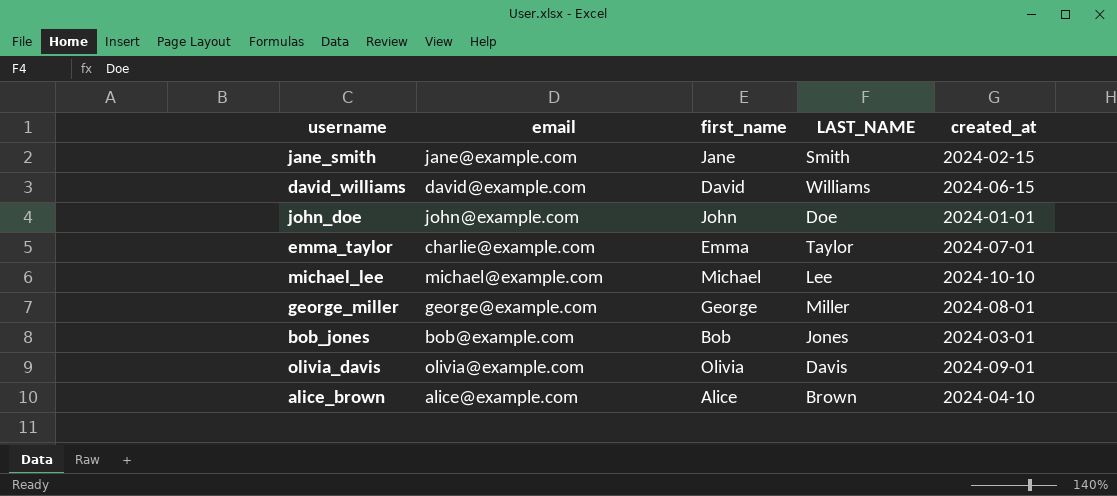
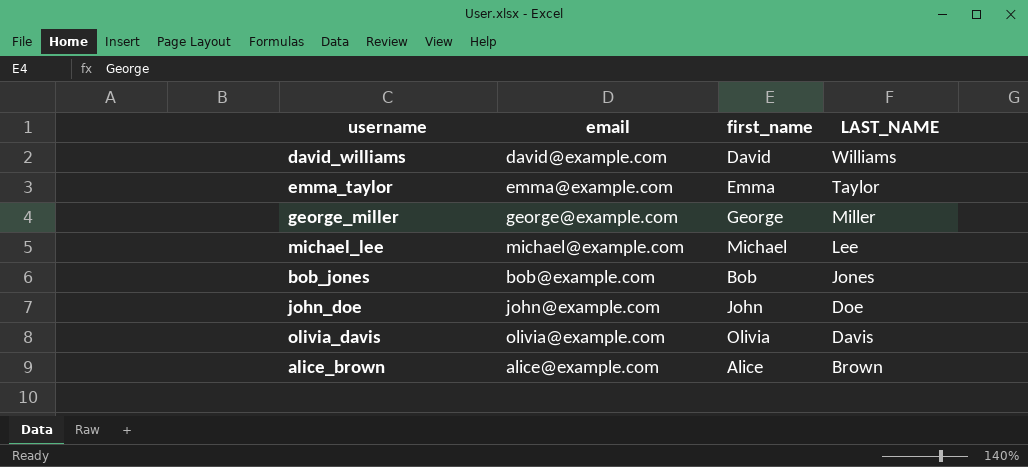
row order: none -> LAST_NAME descending
column created_at | position: 5 -> none
row jane_smith: jane@example.com | Jane | Smith | 2024-02-15 -> none
emma_taylor | email: charlie@example.com -> emma@example.com

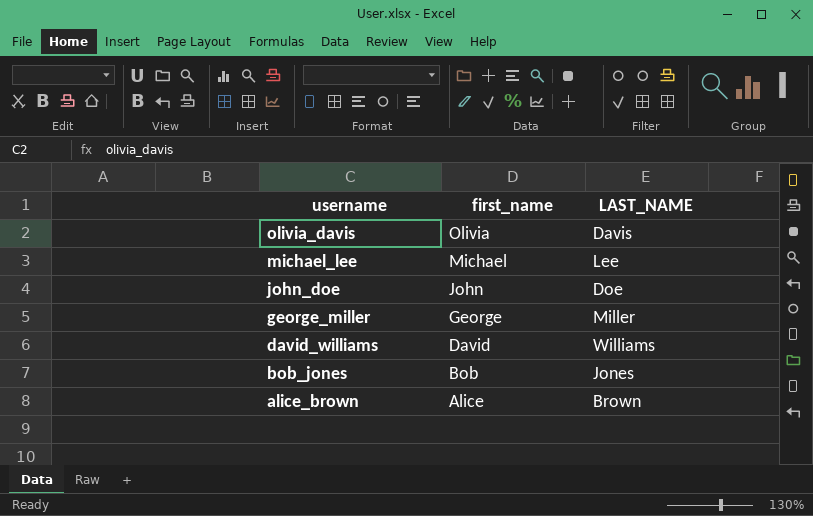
row order: LAST_NAME descending -> username descending
column email | position: 2 -> none
row emma_taylor: emma@example.com | Emma | Taylor -> none

